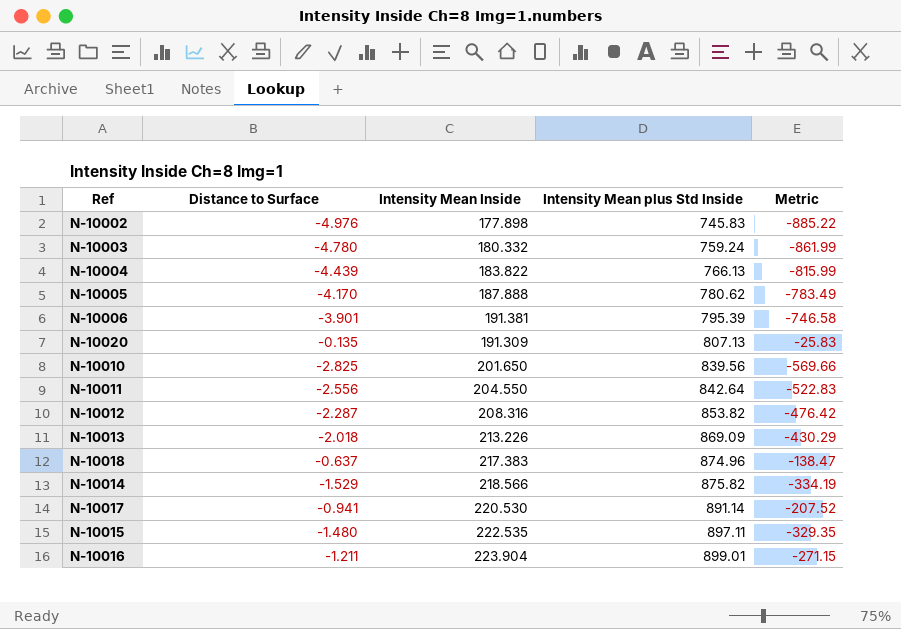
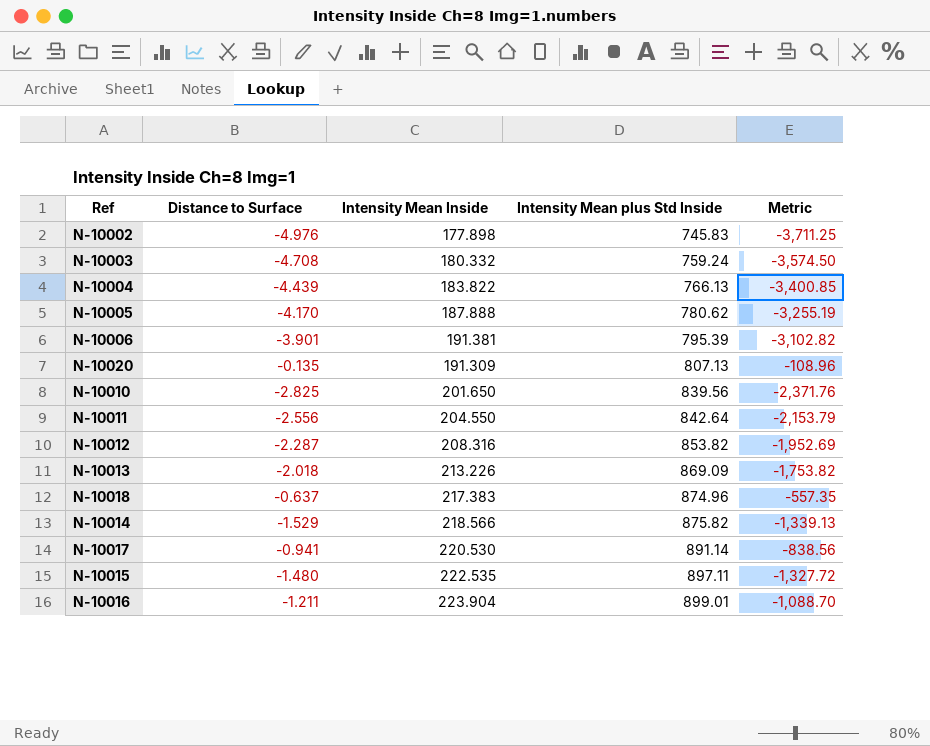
column Metric | formula: [Distance to Surface] * [Intensity Mean Inside] -> [Distance to Surface] * [Intensity Mean plus Std Inside]
N-10003 | Distance to Surface: -4.780 -> -4.708

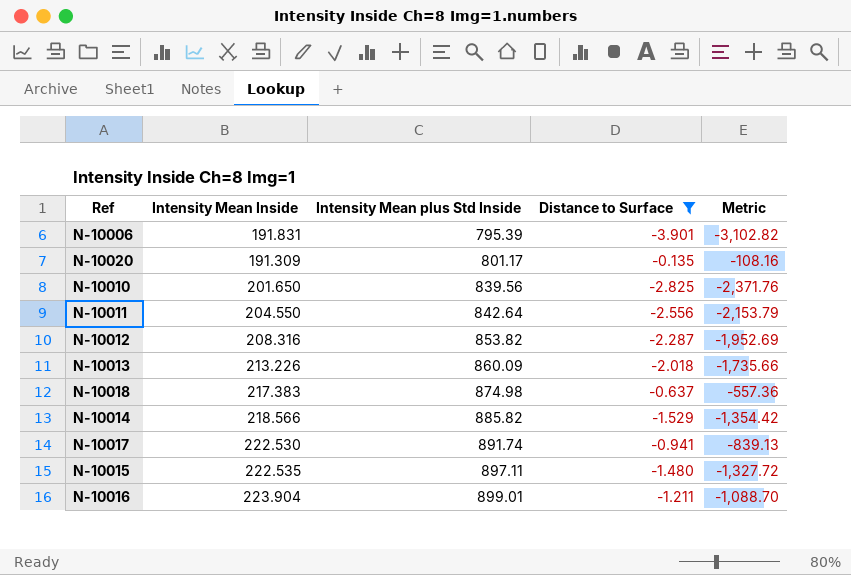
filter: none -> Distance to Surface >= -3.901
column Distance to Surface | position: 2 -> 4
N-10006 | Intensity Mean Inside: 191.381 -> 191.831
N-10020 | Intensity Mean plus Std Inside: 807.13 -> 801.17
N-10020 | Metric: -108.96 -> -108.16
N-10013 | Intensity Mean plus Std Inside: 869.09 -> 860.09
N-10013 | Metric: -1,753.82 -> -1,735.66
N-10018 | Intensity Mean plus Std Inside: 874.96 -> 874.98
N-10018 | Metric: -557.35 -> -557.36
N-10014 | Intensity Mean plus Std Inside: 875.82 -> 885.82
N-10014 | Metric: -1,339.13 -> -1,354.42
N-10017 | Intensity Mean Inside: 220.530 -> 222.530
N-10017 | Intensity Mean plus Std Inside: 891.14 -> 891.74
N-10017 | Metric: -838.56 -> -839.13

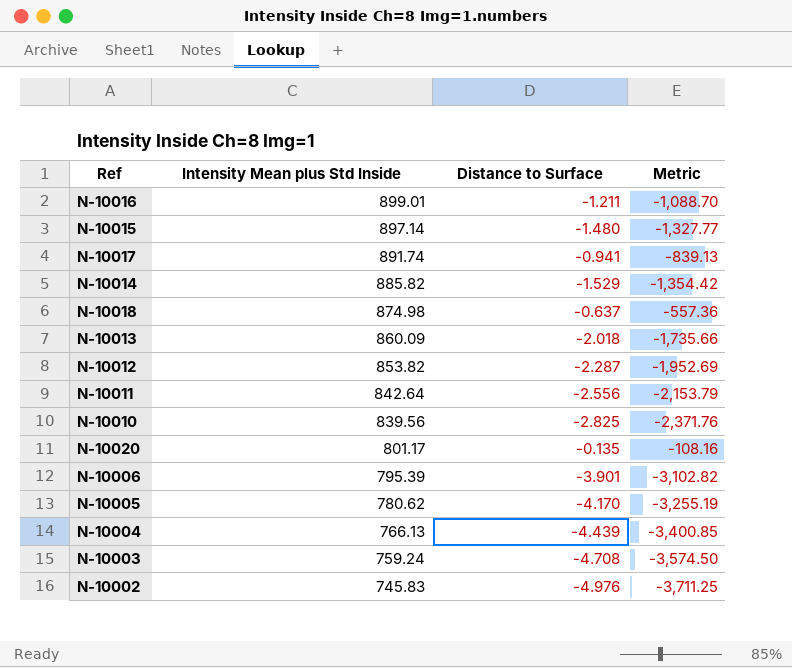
filter: Distance to Surface >= -3.901 -> none
row order: Intensity Mean plus Std Inside ascending -> Intensity Mean plus Std Inside descending
column Intensity Mean Inside | position: 2 -> none
N-10015 | Intensity Mean plus Std Inside: 897.11 -> 897.14
N-10015 | Metric: -1,327.72 -> -1,327.77

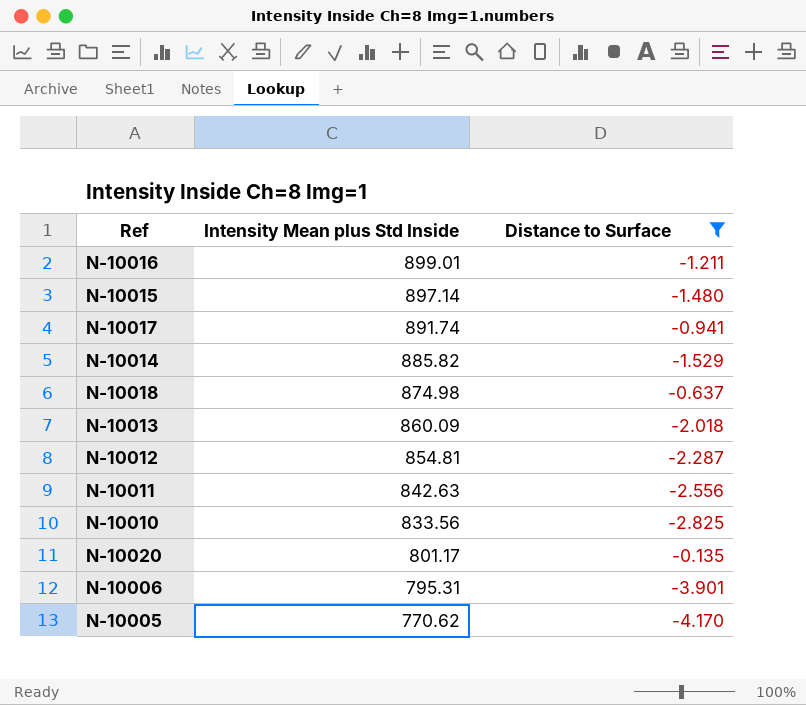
filter: none -> Distance to Surface >= -4.170
column Metric | formula: [Intensity Mean plus Std Inside] * [Distance to Surface] -> none
N-10012 | Intensity Mean plus Std Inside: 853.82 -> 854.81
N-10011 | Intensity Mean plus Std Inside: 842.64 -> 842.63
N-10010 | Intensity Mean plus Std Inside: 839.56 -> 833.56
N-10006 | Intensity Mean plus Std Inside: 795.39 -> 795.31
N-10005 | Intensity Mean plus Std Inside: 780.62 -> 770.62

